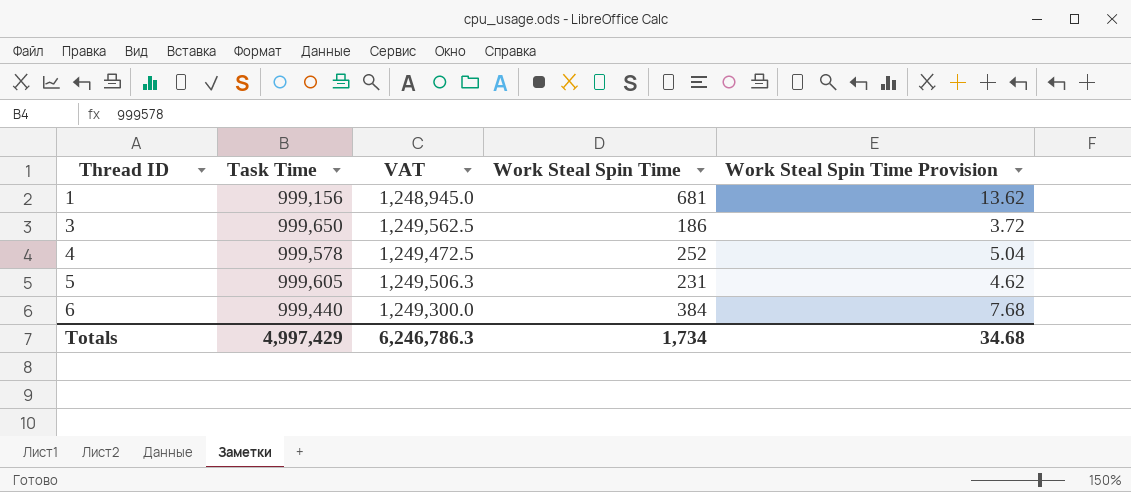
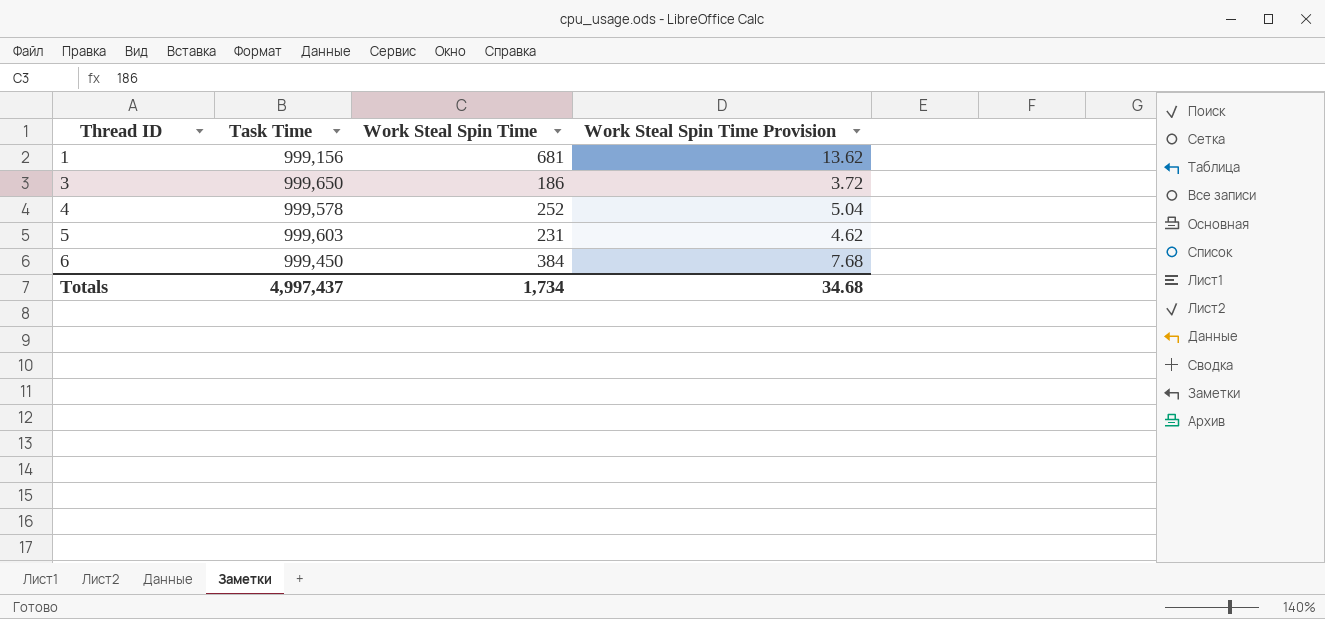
column VAT | formula: [Task Time] * 1.25 -> none
5 | Task Time: 999,605 -> 999,603
6 | Task Time: 999,440 -> 999,450
Totals | Task Time: 4,997,429 -> 4,997,437

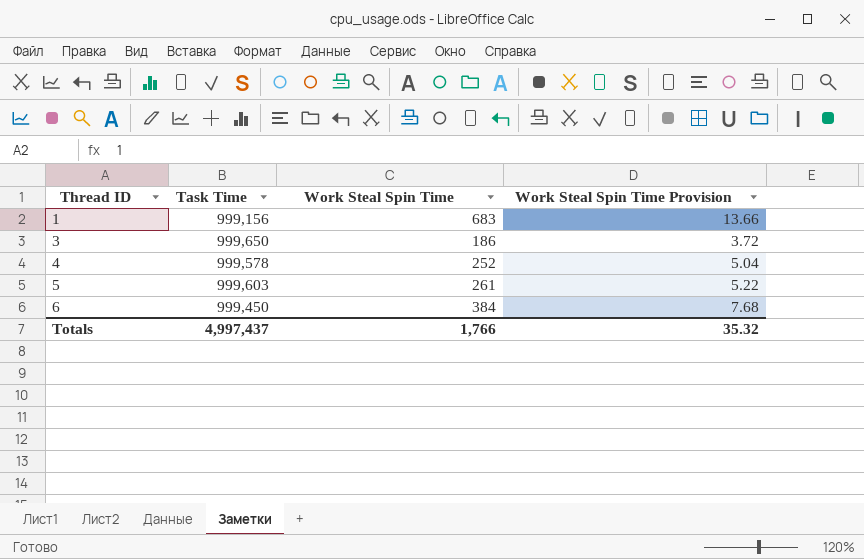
1 | Work Steal Spin Time: 681 -> 683
1 | Work Steal Spin Time Provision: 13.62 -> 13.66
5 | Work Steal Spin Time: 231 -> 261
5 | Work Steal Spin Time Provision: 4.62 -> 5.22
Totals | Work Steal Spin Time: 1,734 -> 1,766
Totals | Work Steal Spin Time Provision: 34.68 -> 35.32

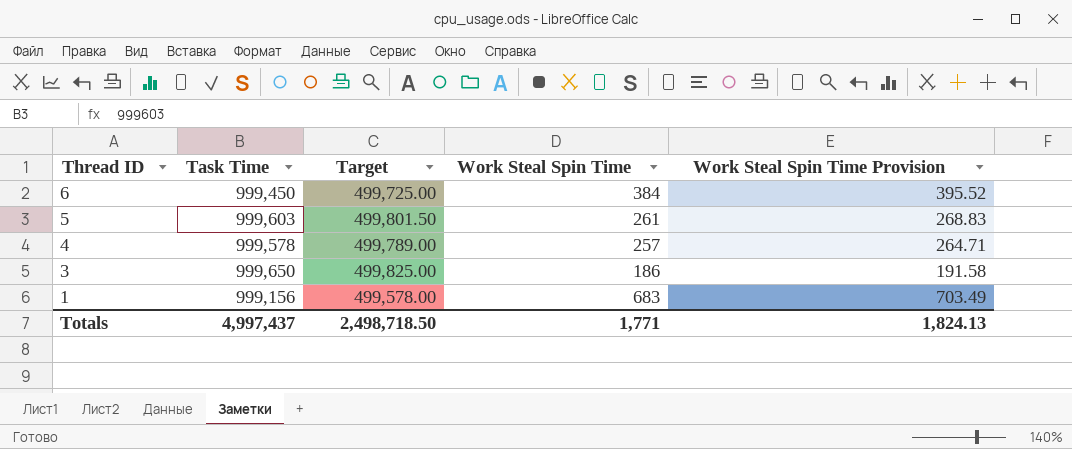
row order: Thread ID ascending -> Thread ID descending
column Target | formula: none -> [Task Time] * 0.5
column Work Steal Spin Time Provision | formula: [Work Steal Spin Time] * 0.02 -> [Work Steal Spin Time] * 1.03
4 | Work Steal Spin Time: 252 -> 257
Totals | Work Steal Spin Time: 1,766 -> 1,771
Totals | Work Steal Spin Time Provision: 35.32 -> 1,824.13

